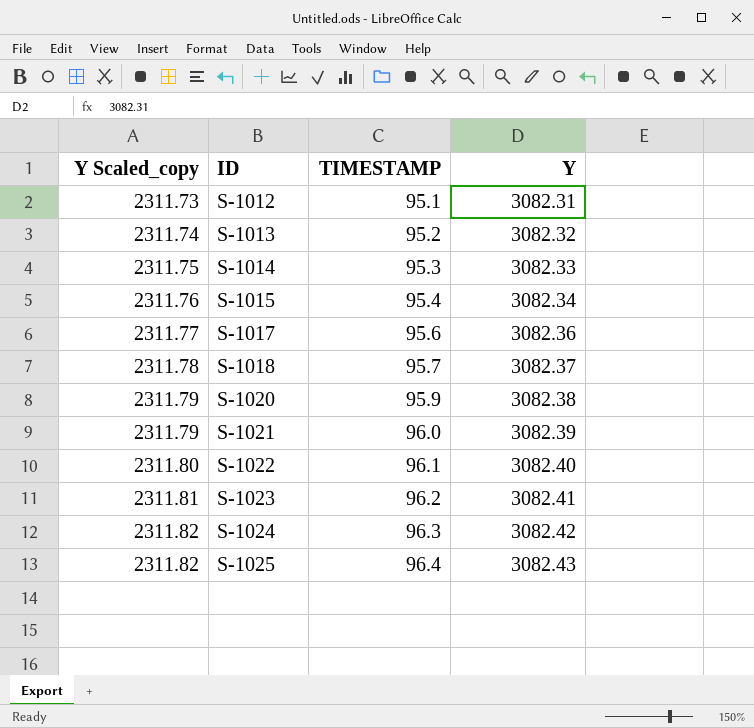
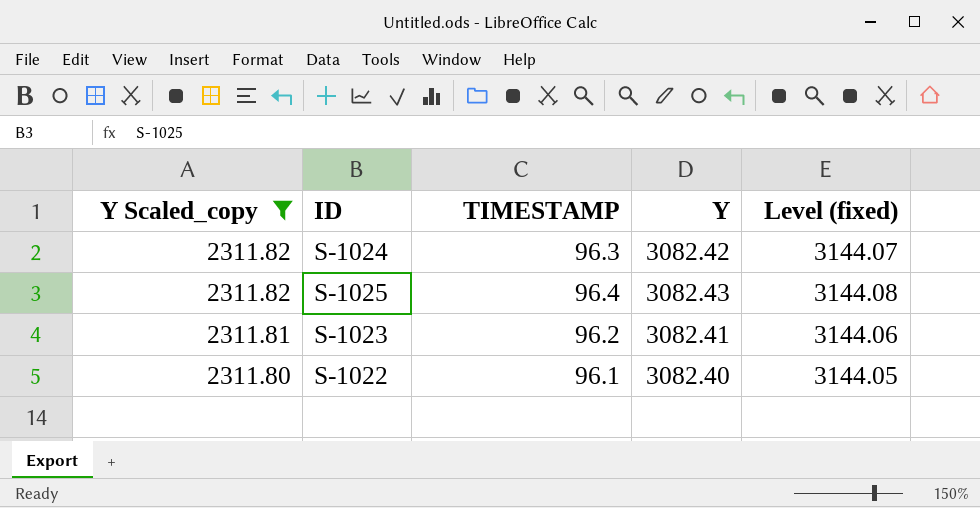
filter: none -> Y Scaled_copy >= 2311.80
row order: Y Scaled_copy ascending -> Y Scaled_copy descending
column Level (fixed) | formula: none -> [Y] * 1.02

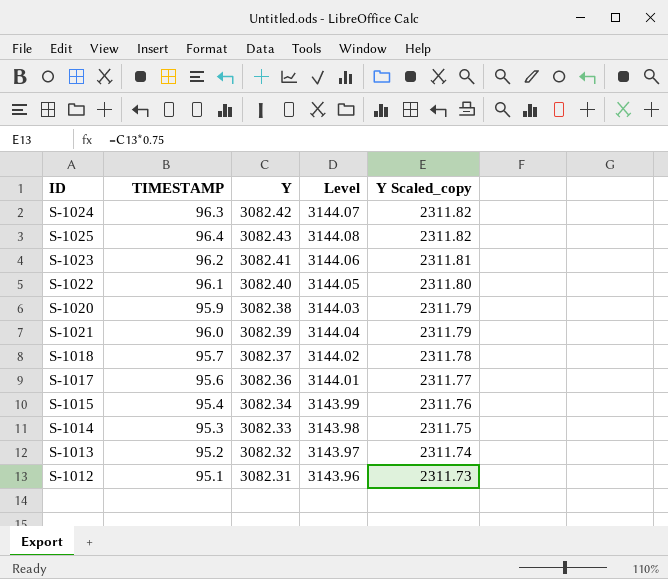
filter: Y Scaled_copy >= 2311.80 -> none
column name: Level (fixed) -> Level
column Y Scaled_copy | position: 1 -> 5

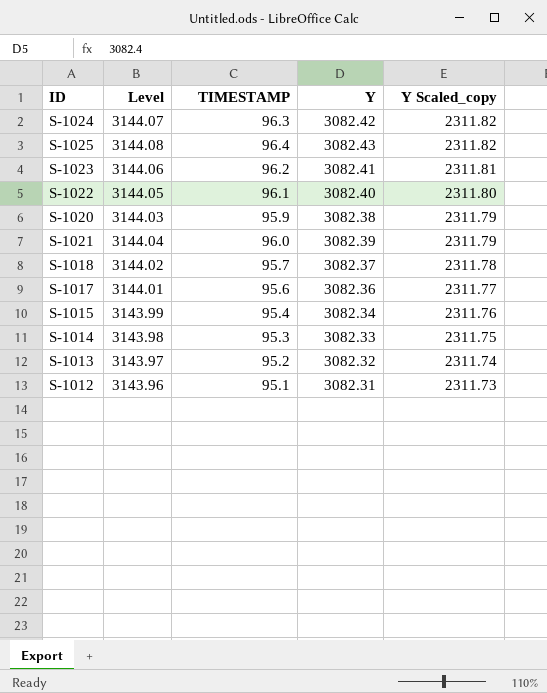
column Level | position: 4 -> 2

